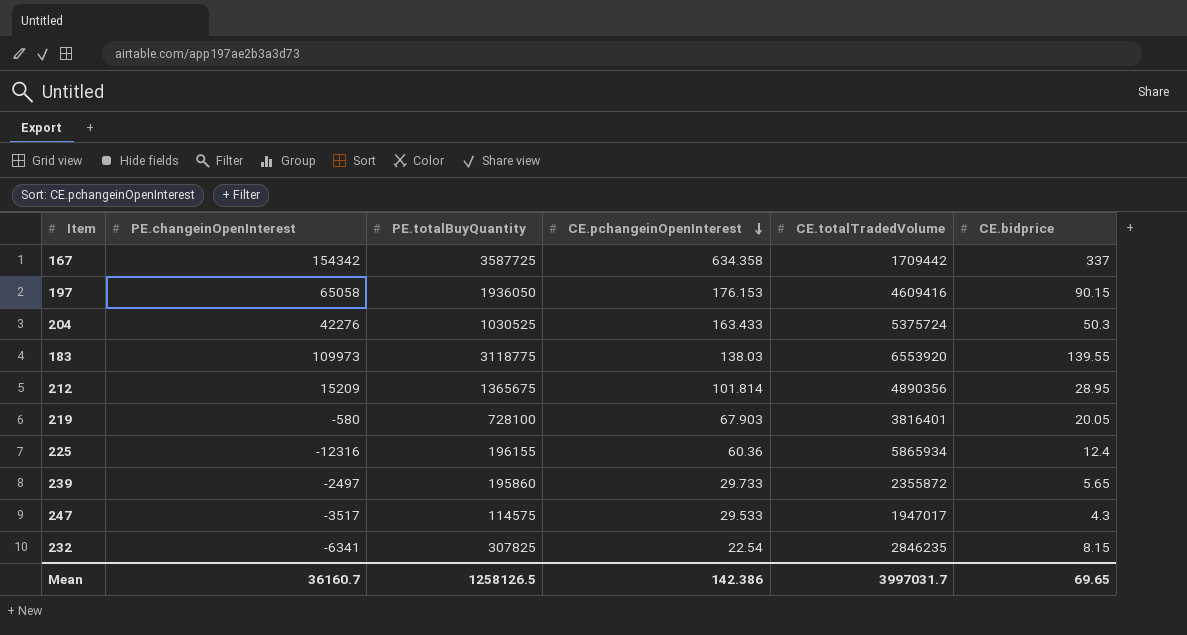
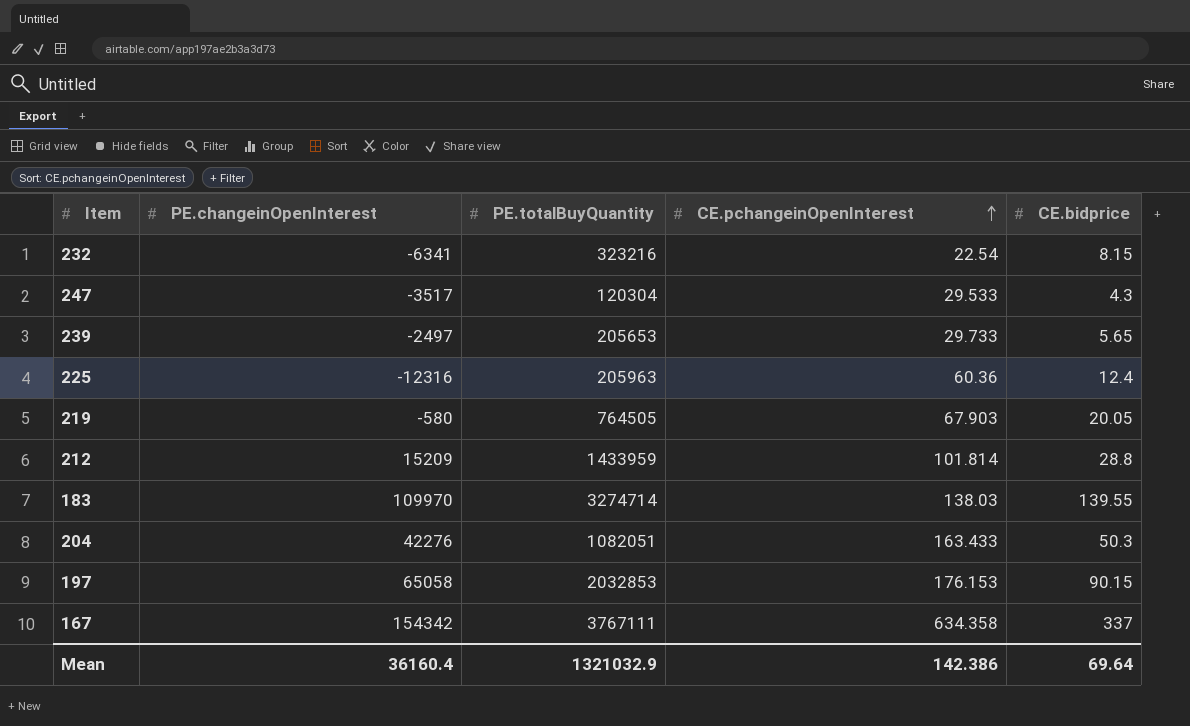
row order: CE.pchangeinOpenInterest descending -> CE.pchangeinOpenInterest ascending
column CE.totalTradedVolume | position: 5 -> none
232 | PE.totalBuyQuantity: 307825 -> 323216
247 | PE.totalBuyQuantity: 114575 -> 120304
239 | PE.totalBuyQuantity: 195860 -> 205653
225 | PE.totalBuyQuantity: 196155 -> 205963
219 | PE.totalBuyQuantity: 728100 -> 764505
212 | PE.totalBuyQuantity: 1365675 -> 1433959
212 | CE.bidprice: 28.95 -> 28.8
183 | PE.changeinOpenInterest: 109973 -> 109970
183 | PE.totalBuyQuantity: 3118775 -> 3274714
204 | PE.totalBuyQuantity: 1030525 -> 1082051
197 | PE.totalBuyQuantity: 1936050 -> 2032853
167 | PE.totalBuyQuantity: 3587725 -> 3767111
Mean | PE.changeinOpenInterest: 36160.7 -> 36160.4
Mean | PE.totalBuyQuantity: 1258126.5 -> 1321032.9
Mean | CE.bidprice: 69.65 -> 69.64

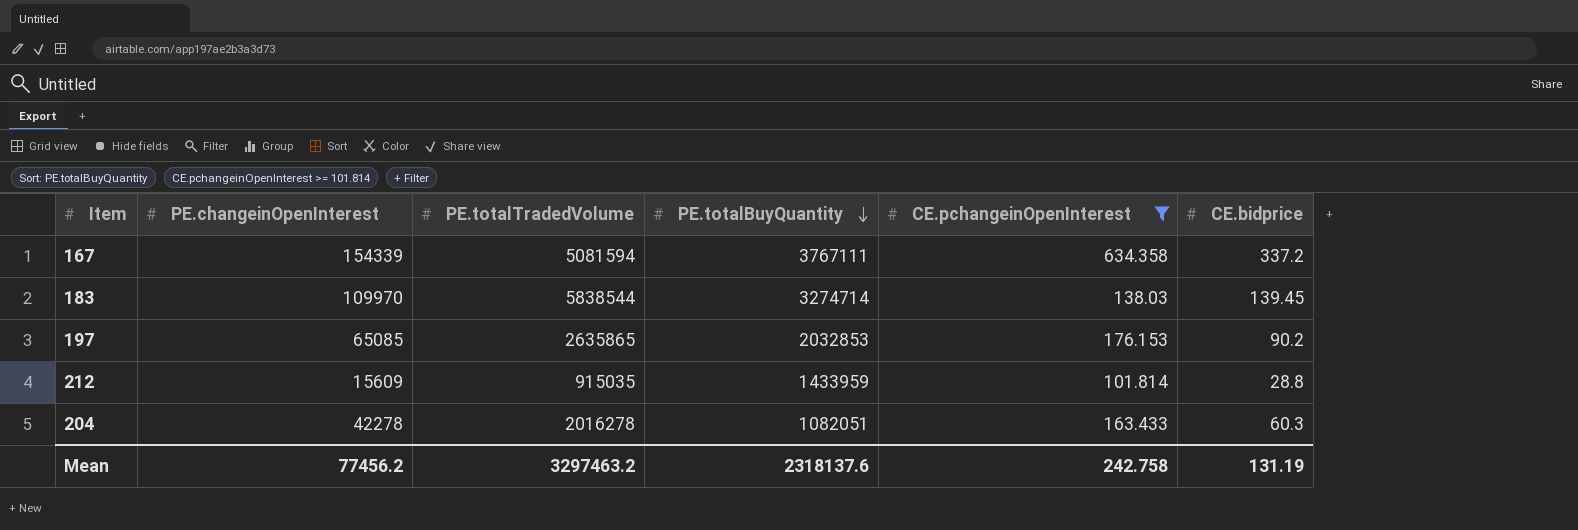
filter: none -> CE.pchangeinOpenInterest >= 101.814
row order: CE.pchangeinOpenInterest ascending -> PE.totalBuyQuantity descending
column PE.totalTradedVolume | position: none -> 3
167 | PE.changeinOpenInterest: 154342 -> 154339
167 | CE.bidprice: 337 -> 337.2
183 | CE.bidprice: 139.55 -> 139.45
197 | PE.changeinOpenInterest: 65058 -> 65085
197 | CE.bidprice: 90.15 -> 90.2
212 | PE.changeinOpenInterest: 15209 -> 15609
204 | PE.changeinOpenInterest: 42276 -> 42278
204 | CE.bidprice: 50.3 -> 60.3
Mean | PE.changeinOpenInterest: 36160.4 -> 77456.2
Mean | PE.totalBuyQuantity: 1321032.9 -> 2318137.6
Mean | CE.pchangeinOpenInterest: 142.386 -> 242.758
Mean | CE.bidprice: 69.64 -> 131.19

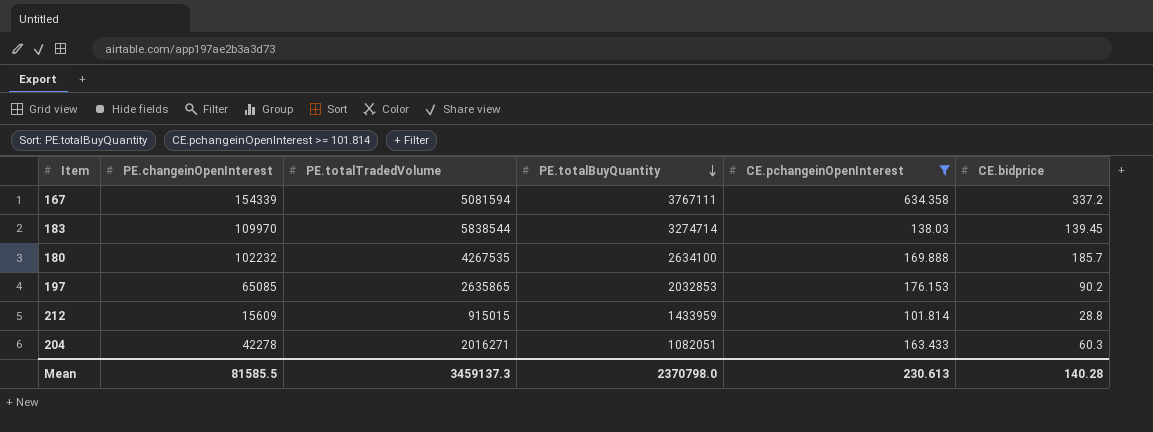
row 180: none -> 102232 | 4267535 | 2634100 | 169.888 | 185.7
212 | PE.totalTradedVolume: 915035 -> 915015
204 | PE.totalTradedVolume: 2016278 -> 2016271
Mean | PE.changeinOpenInterest: 77456.2 -> 81585.5
Mean | PE.totalTradedVolume: 3297463.2 -> 3459137.3
Mean | PE.totalBuyQuantity: 2318137.6 -> 2370798.0
Mean | CE.pchangeinOpenInterest: 242.758 -> 230.613
Mean | CE.bidprice: 131.19 -> 140.28

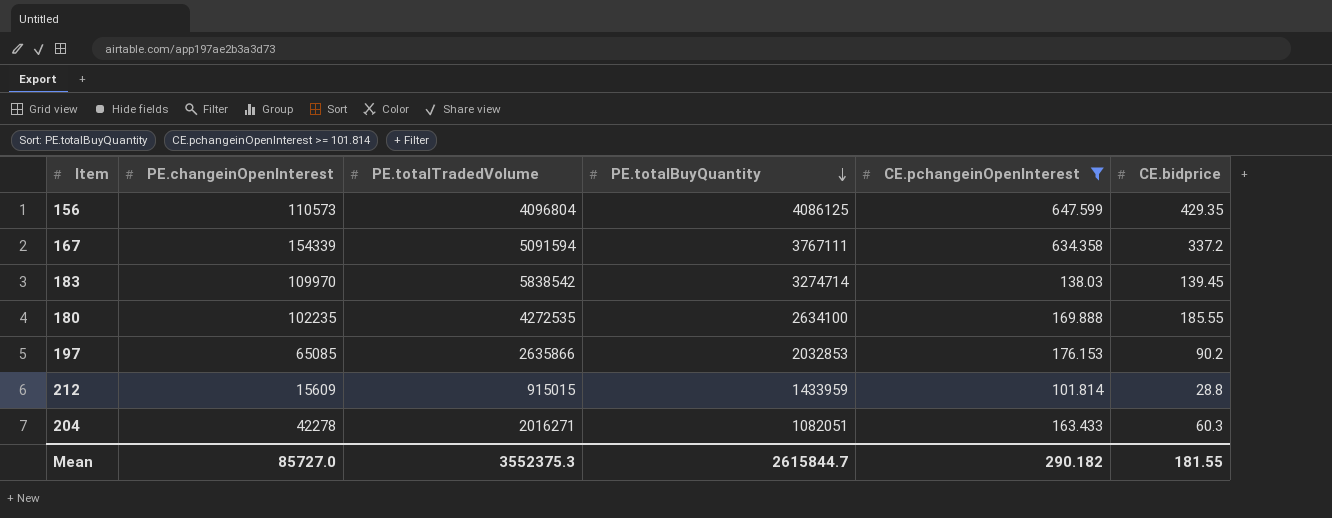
row 156: none -> 110573 | 4096804 | 4086125 | 647.599 | 429.35
167 | PE.totalTradedVolume: 5081594 -> 5091594
183 | PE.totalTradedVolume: 5838544 -> 5838542
180 | PE.changeinOpenInterest: 102232 -> 102235
180 | PE.totalTradedVolume: 4267535 -> 4272535
180 | CE.bidprice: 185.7 -> 185.55
197 | PE.totalTradedVolume: 2635865 -> 2635866
Mean | PE.changeinOpenInterest: 81585.5 -> 85727.0
Mean | PE.totalTradedVolume: 3459137.3 -> 3552375.3
Mean | PE.totalBuyQuantity: 2370798.0 -> 2615844.7
Mean | CE.pchangeinOpenInterest: 230.613 -> 290.182
Mean | CE.bidprice: 140.28 -> 181.55

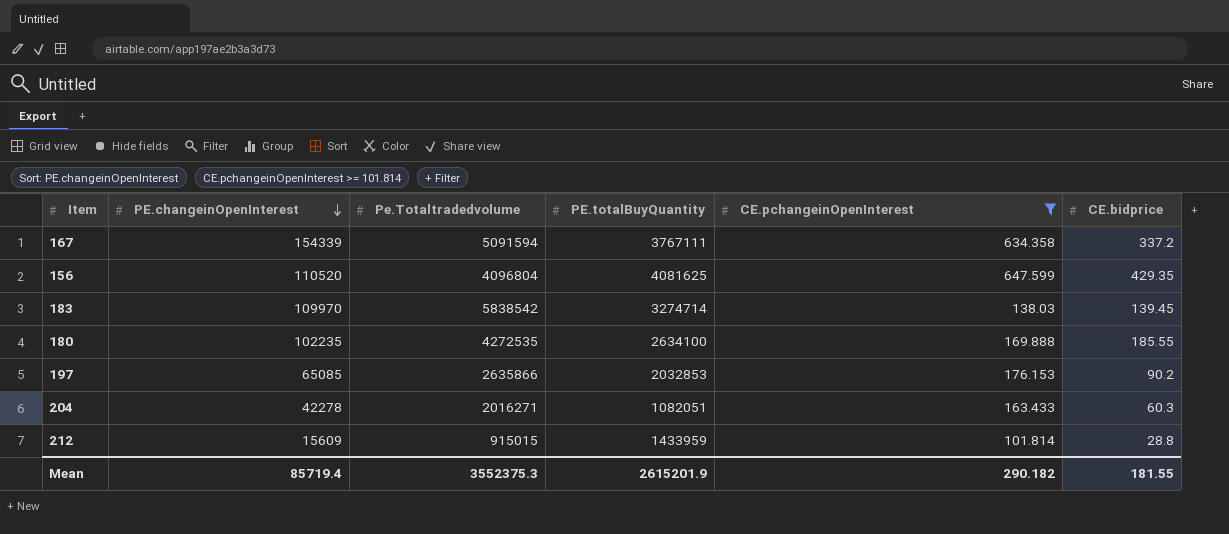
row order: PE.totalBuyQuantity descending -> PE.changeinOpenInterest descending
column name: PE.totalTradedVolume -> Pe.Totaltradedvolume
156 | PE.changeinOpenInterest: 110573 -> 110520
156 | PE.totalBuyQuantity: 4086125 -> 4081625
Mean | PE.changeinOpenInterest: 85727.0 -> 85719.4
Mean | PE.totalBuyQuantity: 2615844.7 -> 2615201.9

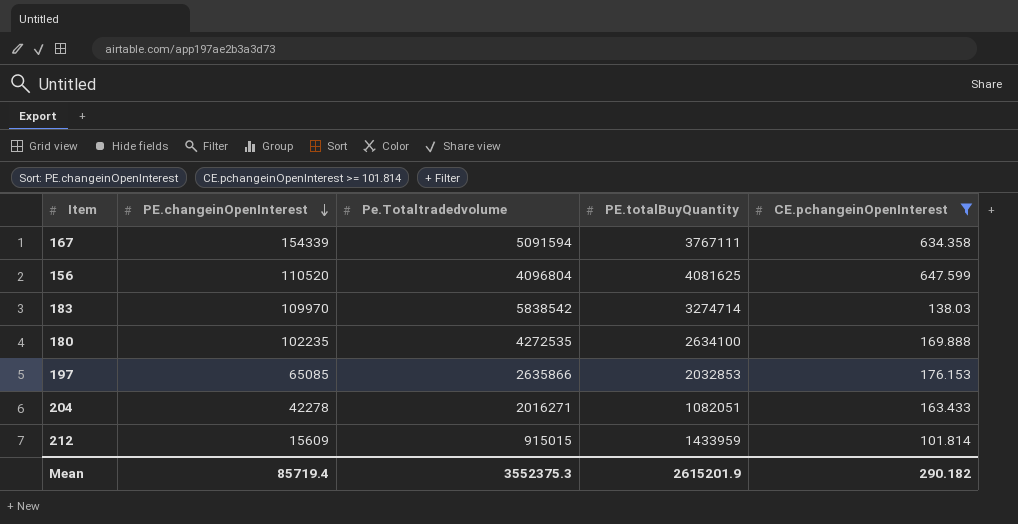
column CE.bidprice | position: 6 -> none

